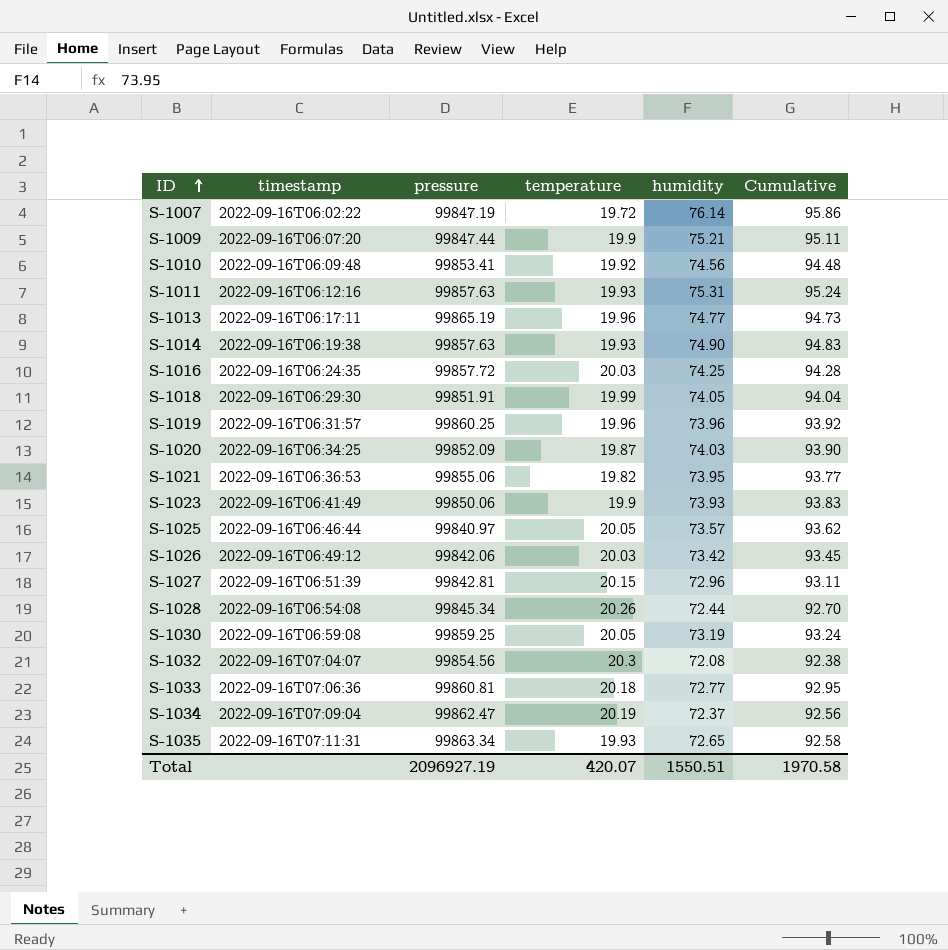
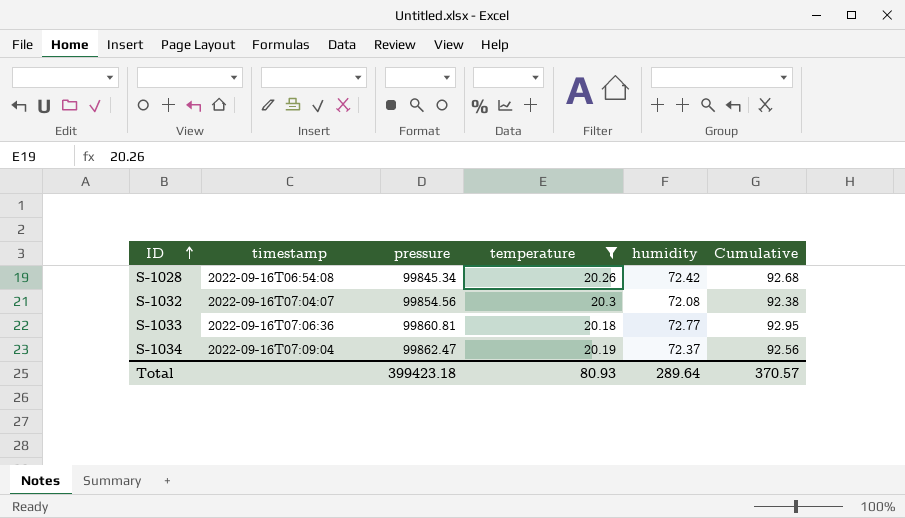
filter: none -> temperature >= 20.18
S-1028 | humidity: 72.44 -> 72.42
S-1028 | Cumulative: 92.70 -> 92.68
Total | pressure: 2096927.19 -> 399423.18
Total | temperature: 420.07 -> 80.93
Total | humidity: 1550.51 -> 289.64
Total | Cumulative: 1970.58 -> 370.57

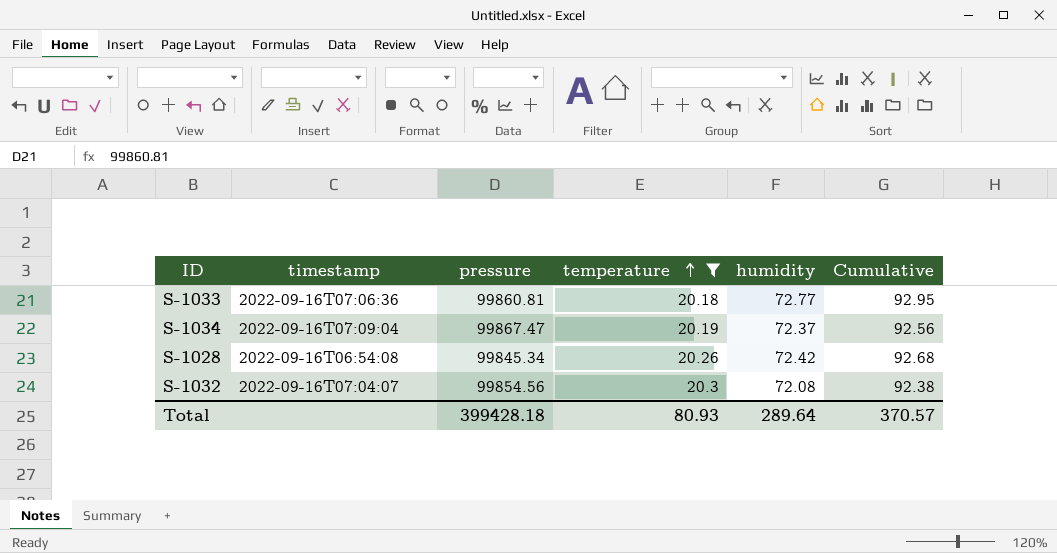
row order: ID ascending -> temperature ascending
S-1034 | pressure: 99862.47 -> 99867.47
Total | pressure: 399423.18 -> 399428.18

